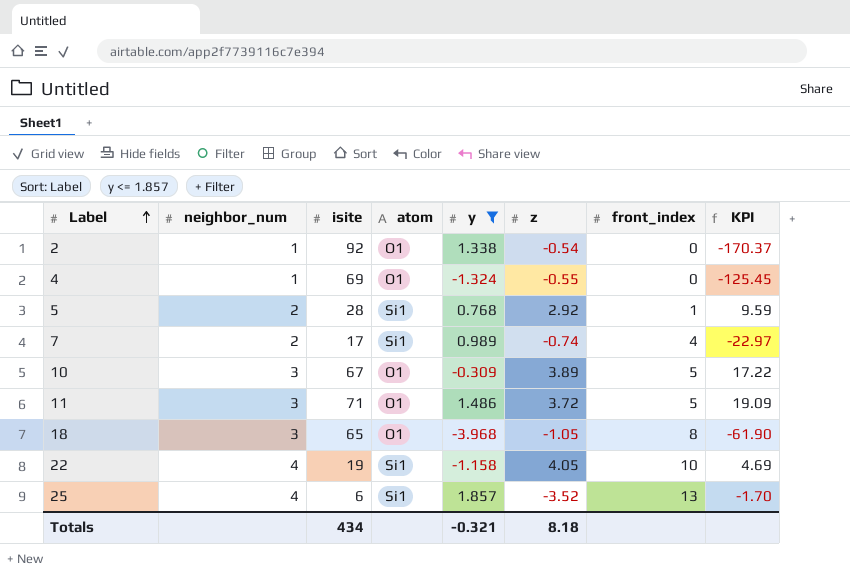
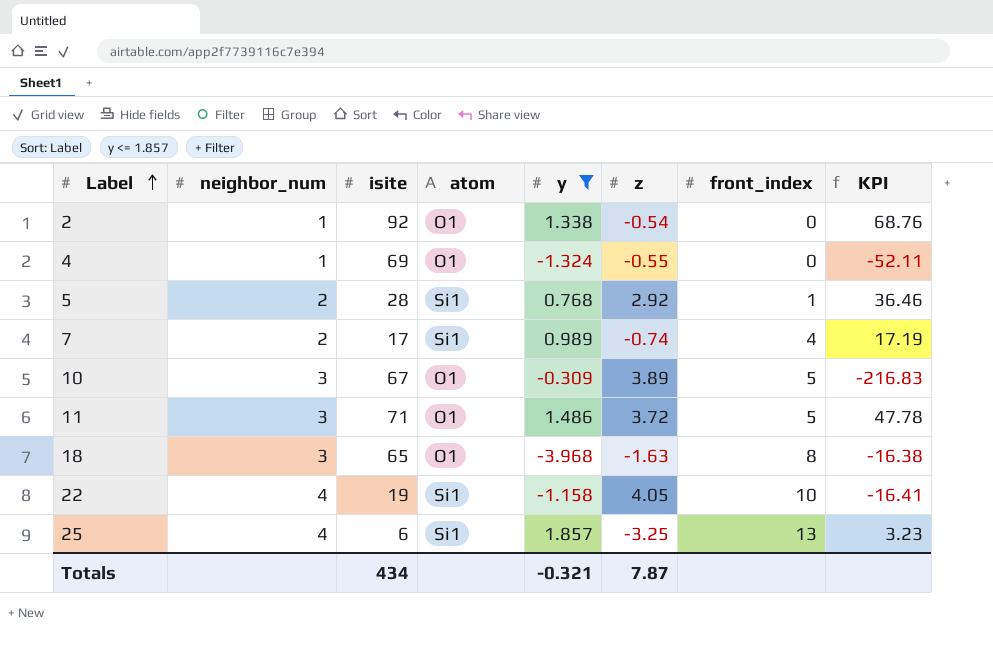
column KPI | formula: [isite] / [z] -> [isite] / [y]
18 | z: -1.05 -> -1.63
25 | z: -3.52 -> -3.25
Totals | z: 8.18 -> 7.87

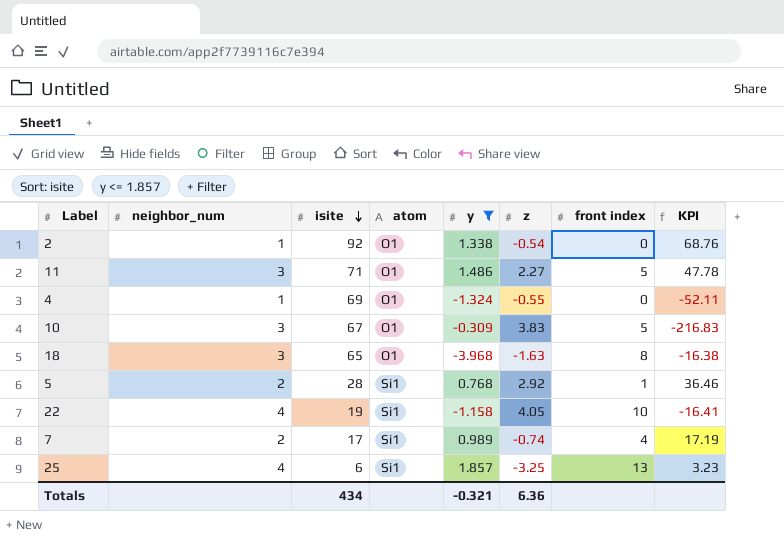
row order: Label ascending -> isite descending
column name: front_index -> front index
11 | z: 3.72 -> 2.27
10 | z: 3.89 -> 3.83
Totals | z: 7.87 -> 6.36

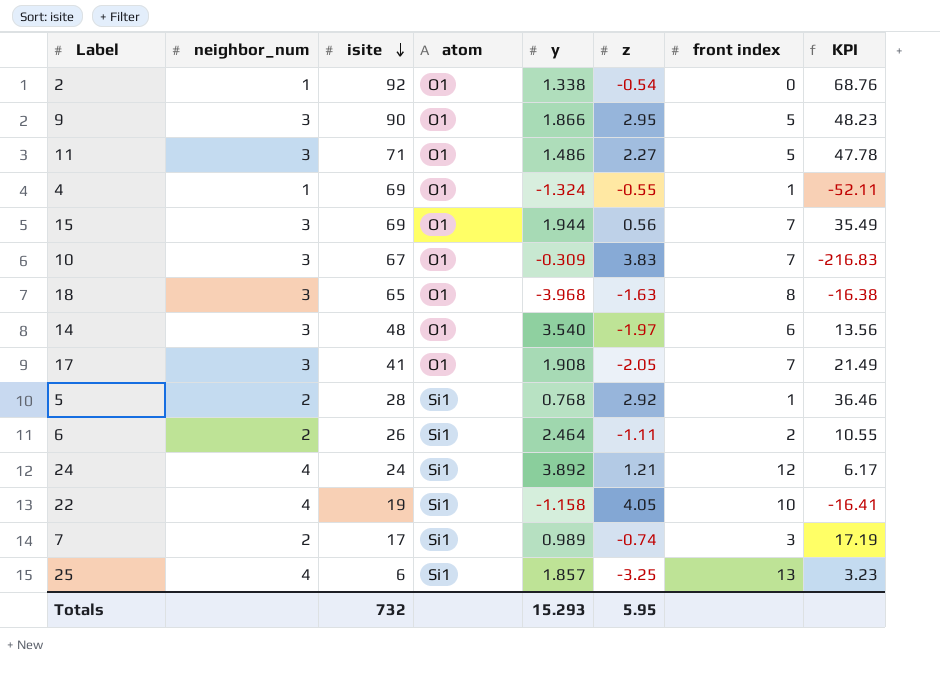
filter: y <= 1.857 -> none
4 | front index: 0 -> 1
10 | front index: 5 -> 7
7 | front index: 4 -> 3
Totals | isite: 434 -> 732
Totals | y: -0.321 -> 15.293
Totals | z: 6.36 -> 5.95

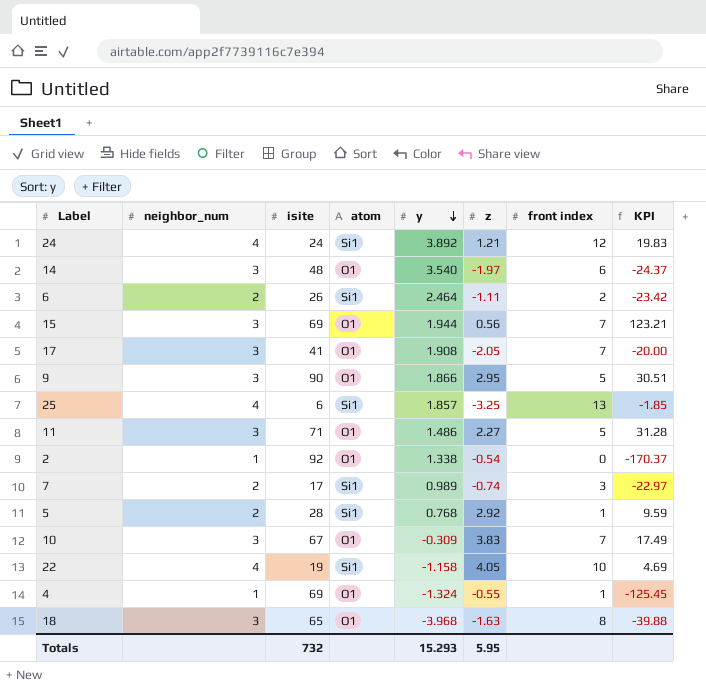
row order: isite descending -> y descending
column KPI | formula: [isite] / [y] -> [isite] / [z]

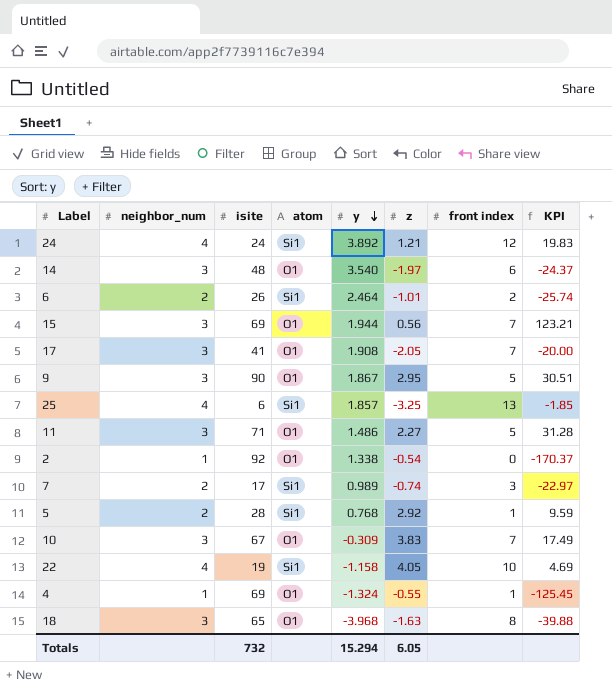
6 | z: -1.11 -> -1.01
6 | KPI: -23.42 -> -25.74
9 | y: 1.866 -> 1.867
Totals | y: 15.293 -> 15.294
Totals | z: 5.95 -> 6.05

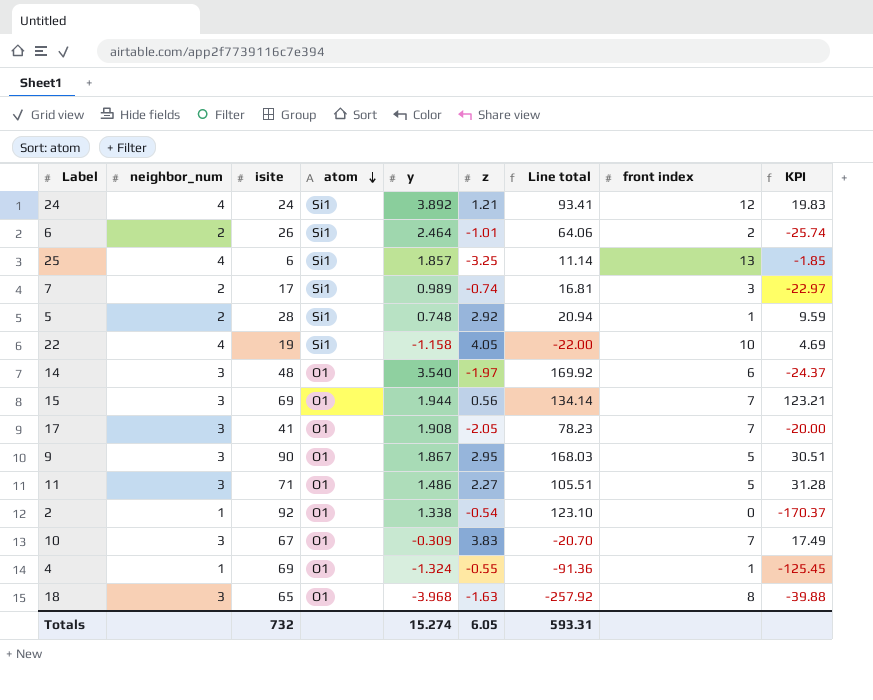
row order: y descending -> atom descending
column Line total | formula: none -> [isite] * [y]
5 | y: 0.768 -> 0.748
Totals | y: 15.294 -> 15.274

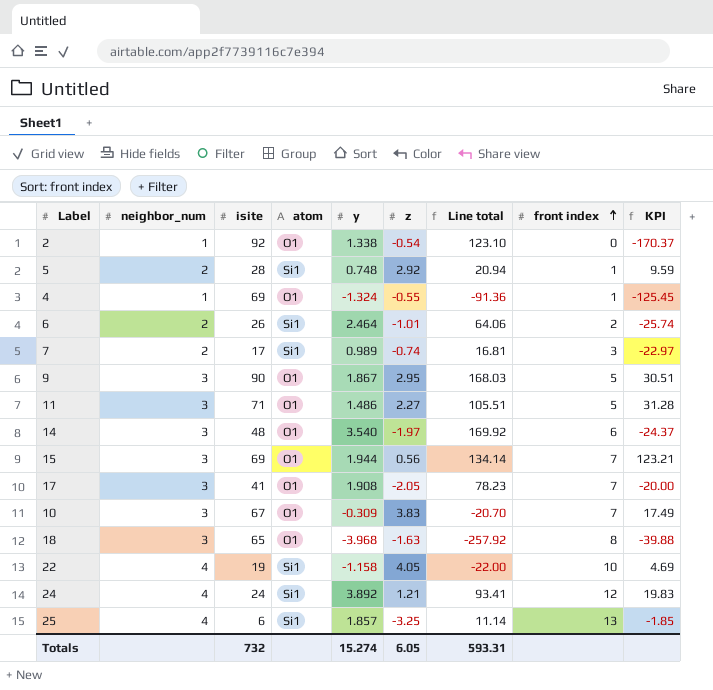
row order: atom descending -> front index ascending

